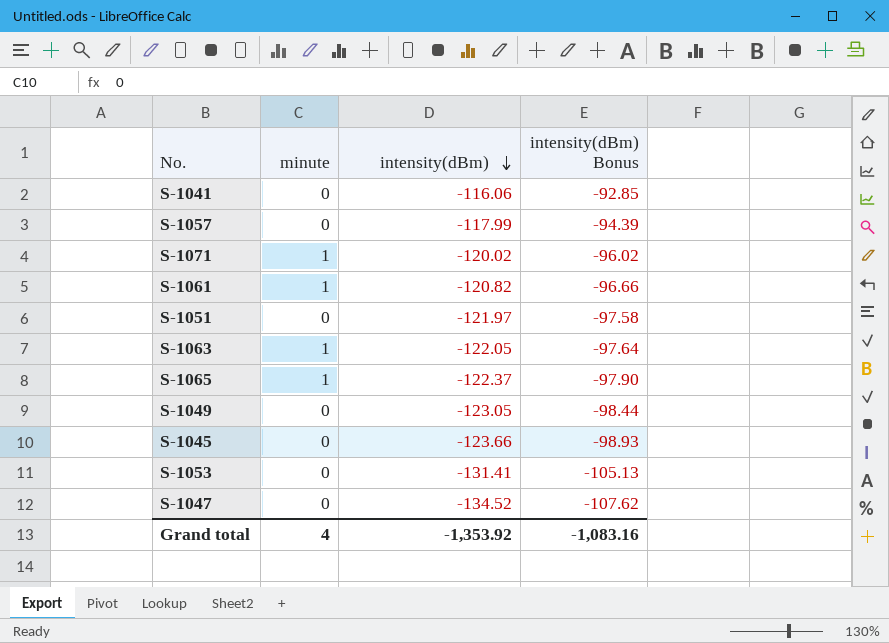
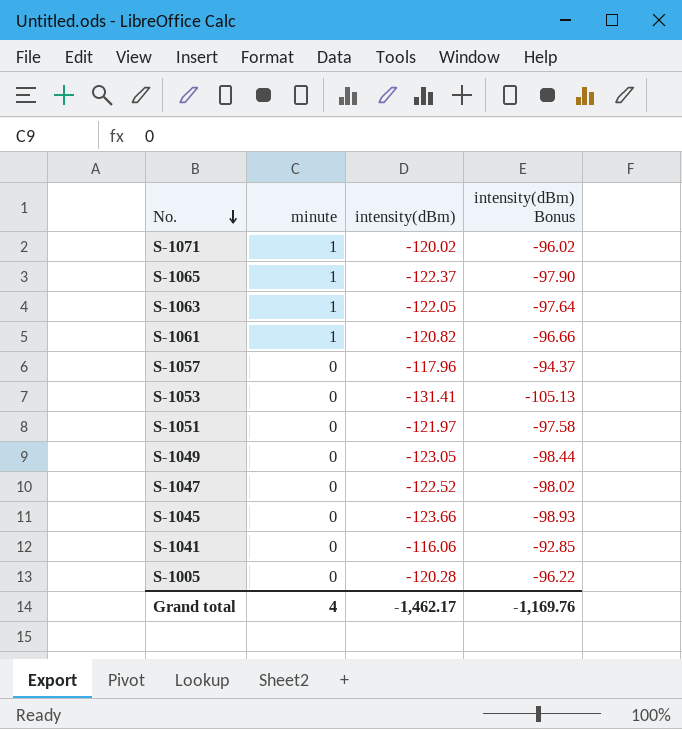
row order: intensity(dBm) descending -> No. descending
S-1057 | intensity(dBm): -117.99 -> -117.96
S-1057 | intensity(dBm) Bonus: -94.39 -> -94.37
S-1047 | intensity(dBm): -134.52 -> -122.52
S-1047 | intensity(dBm) Bonus: -107.62 -> -98.02
row S-1005: none -> 0 | -120.28 | -96.22
Grand total | intensity(dBm): -1,353.92 -> -1,462.17
Grand total | intensity(dBm) Bonus: -1,083.16 -> -1,169.76

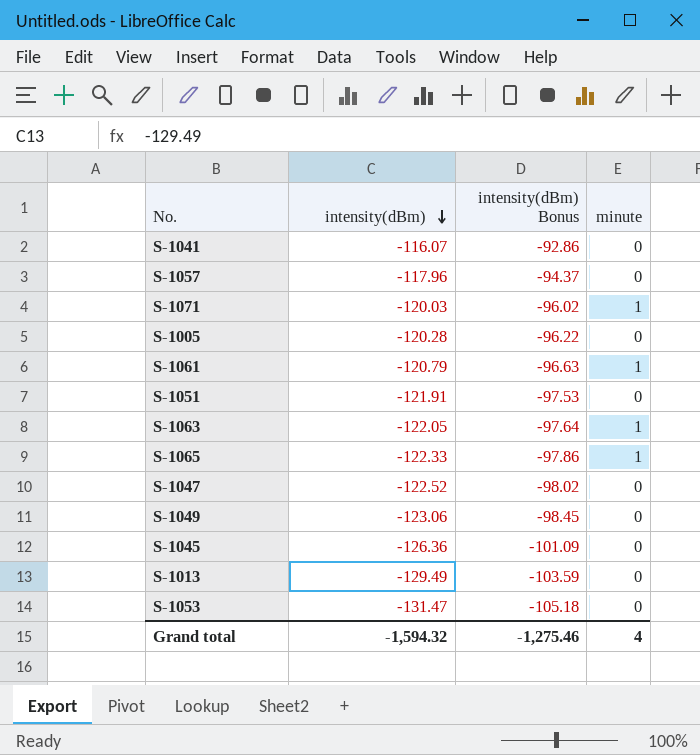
row order: No. descending -> intensity(dBm) descending
column minute | position: 2 -> 4
S-1041 | intensity(dBm): -116.06 -> -116.07
S-1041 | intensity(dBm) Bonus: -92.85 -> -92.86
S-1071 | intensity(dBm): -120.02 -> -120.03
S-1061 | intensity(dBm): -120.82 -> -120.79
S-1061 | intensity(dBm) Bonus: -96.66 -> -96.63
S-1051 | intensity(dBm): -121.97 -> -121.91
S-1051 | intensity(dBm) Bonus: -97.58 -> -97.53
S-1065 | intensity(dBm): -122.37 -> -122.33
S-1065 | intensity(dBm) Bonus: -97.90 -> -97.86
S-1049 | intensity(dBm): -123.05 -> -123.06
S-1049 | intensity(dBm) Bonus: -98.44 -> -98.45
S-1045 | intensity(dBm): -123.66 -> -126.36
S-1045 | intensity(dBm) Bonus: -98.93 -> -101.09
row S-1013: none -> -129.49 | -103.59 | 0
S-1053 | intensity(dBm): -131.41 -> -131.47
S-1053 | intensity(dBm) Bonus: -105.13 -> -105.18
Grand total | intensity(dBm): -1,462.17 -> -1,594.32
Grand total | intensity(dBm) Bonus: -1,169.76 -> -1,275.46

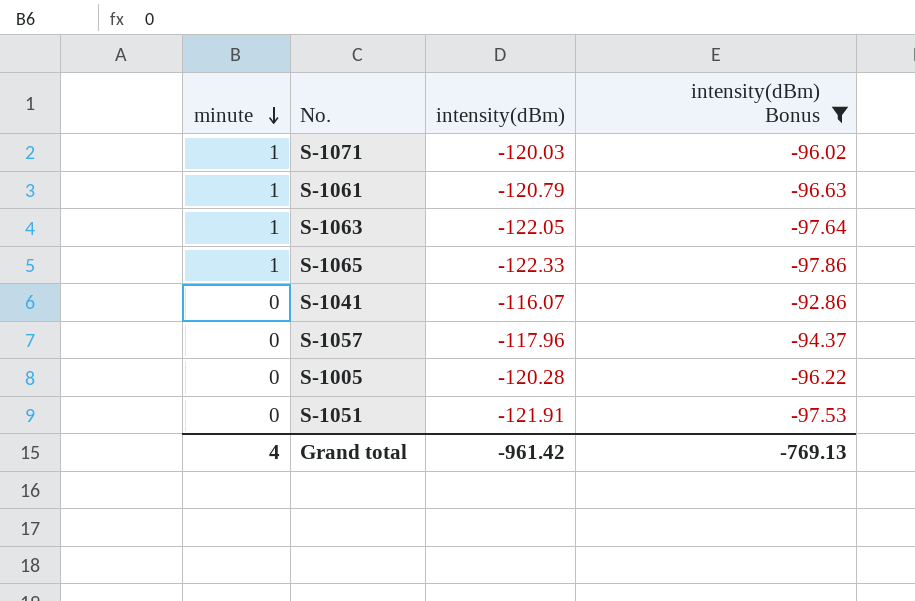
filter: none -> intensity(dBm) Bonus >= -97.86
row order: intensity(dBm) descending -> minute descending
column minute | position: 4 -> 1
Grand total | intensity(dBm): -1,594.32 -> -961.42
Grand total | intensity(dBm) Bonus: -1,275.46 -> -769.13

